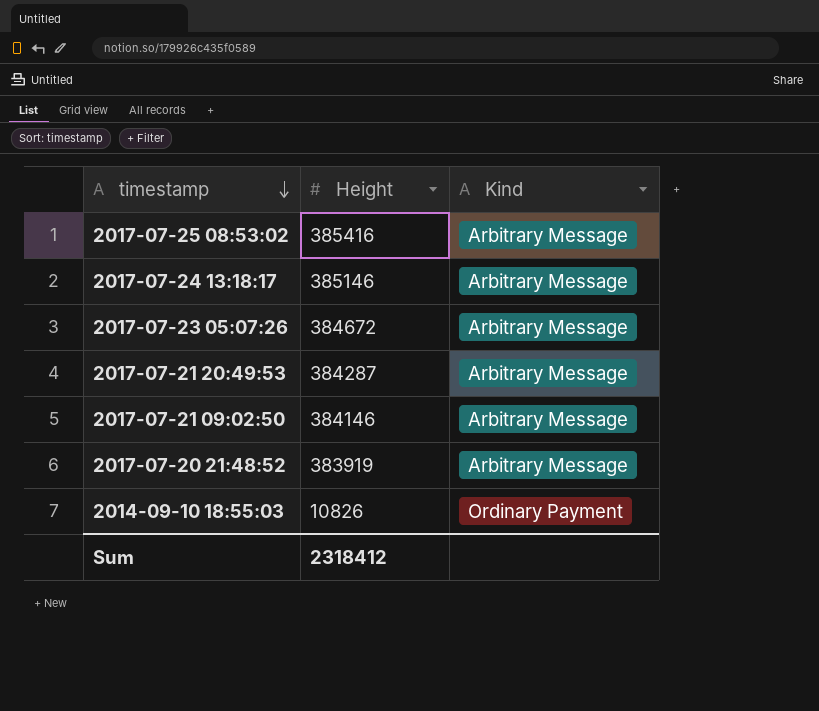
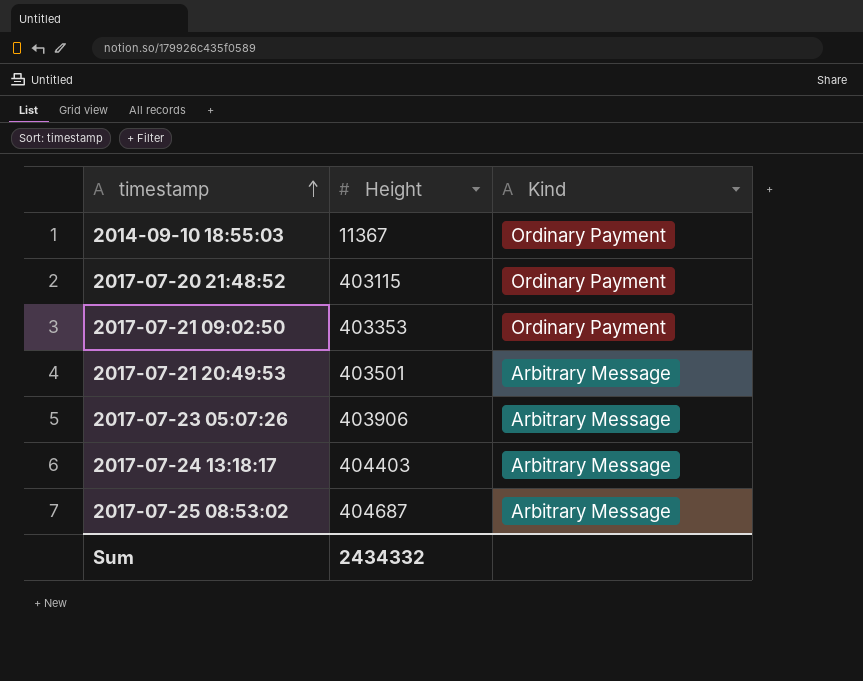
row order: timestamp descending -> timestamp ascending
2014-09-10 18:55:03 | Height: 10826 -> 11367
2017-07-20 21:48:52 | Height: 383919 -> 403115
2017-07-20 21:48:52 | Kind: Arbitrary Message -> Ordinary Payment
2017-07-21 09:02:50 | Height: 384146 -> 403353
2017-07-21 09:02:50 | Kind: Arbitrary Message -> Ordinary Payment
2017-07-21 20:49:53 | Height: 384287 -> 403501
2017-07-23 05:07:26 | Height: 384672 -> 403906
2017-07-24 13:18:17 | Height: 385146 -> 404403
2017-07-25 08:53:02 | Height: 385416 -> 404687
Sum | Height: 2318412 -> 2434332

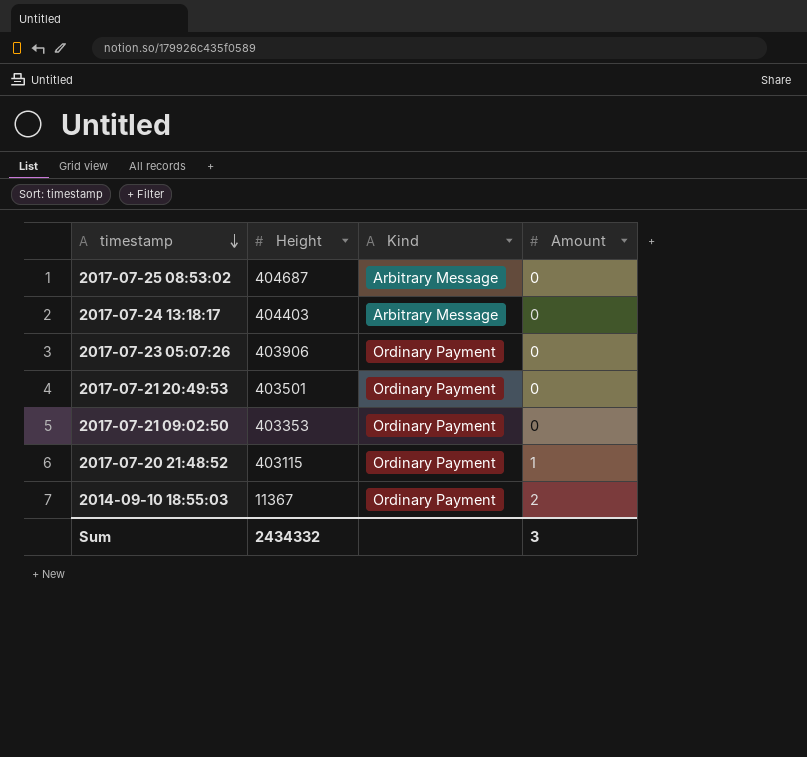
row order: timestamp ascending -> timestamp descending
column Amount | position: none -> 4
2017-07-23 05:07:26 | Kind: Arbitrary Message -> Ordinary Payment
2017-07-21 20:49:53 | Kind: Arbitrary Message -> Ordinary Payment

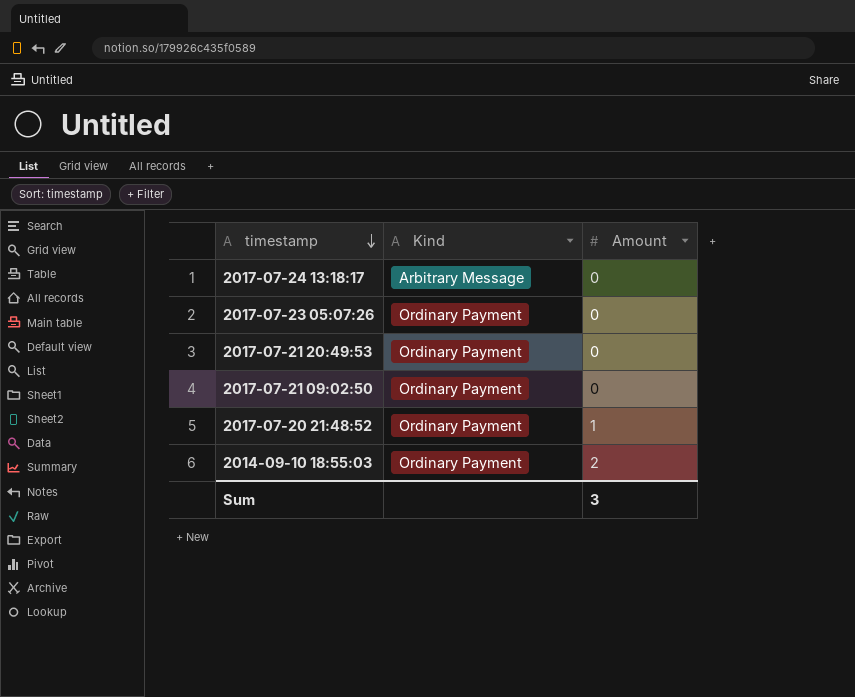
column Height | position: 2 -> none
row 2017-07-25 08:53:02: 404687 | Arbitrary Message | 0 -> none

